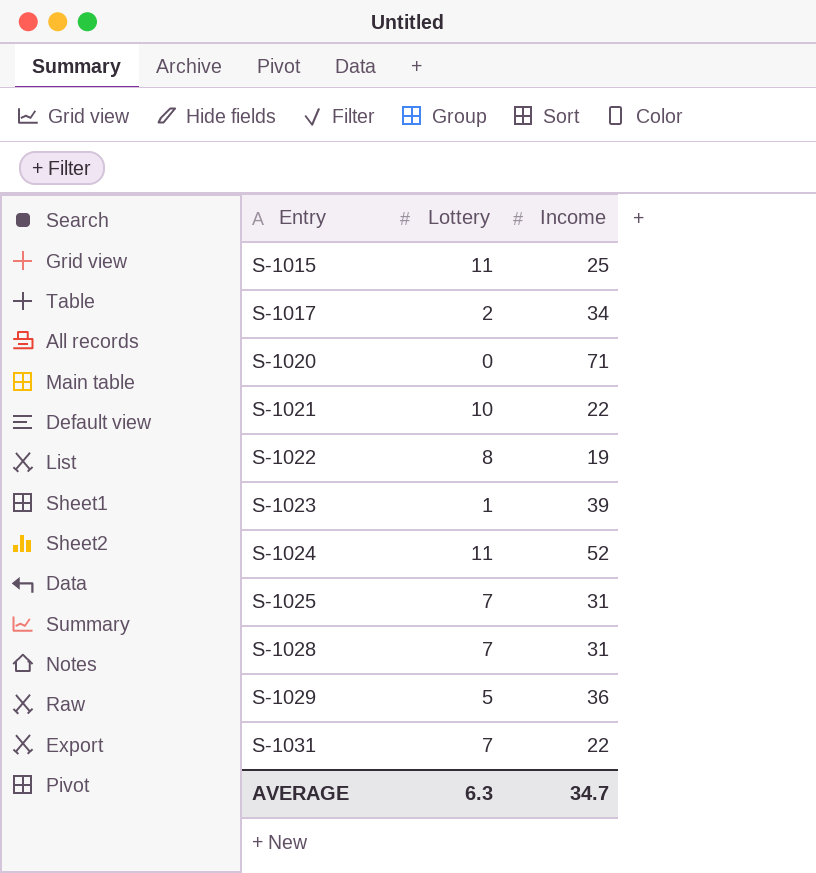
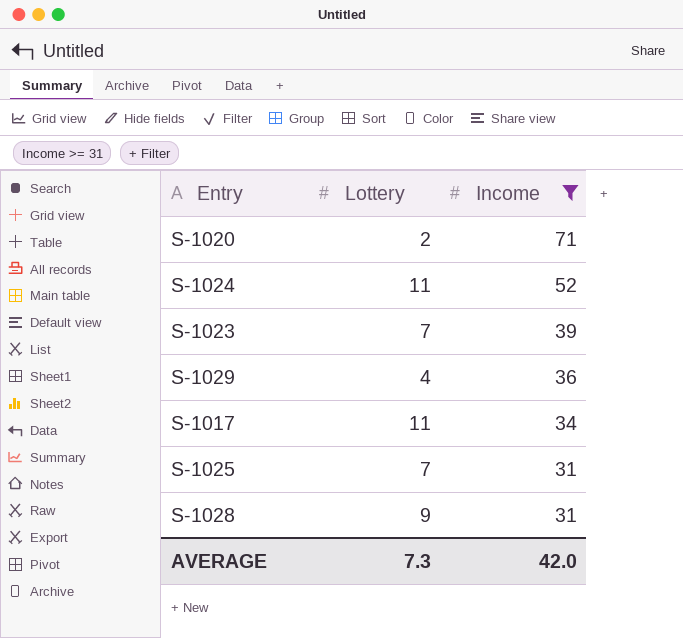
filter: none -> Income >= 31
row order: Entry ascending -> Income descending
S-1020 | Lottery: 0 -> 2
S-1023 | Lottery: 1 -> 7
S-1029 | Lottery: 5 -> 4
S-1017 | Lottery: 2 -> 11
S-1028 | Lottery: 7 -> 9
AVERAGE | Lottery: 6.3 -> 7.3
AVERAGE | Income: 34.7 -> 42.0

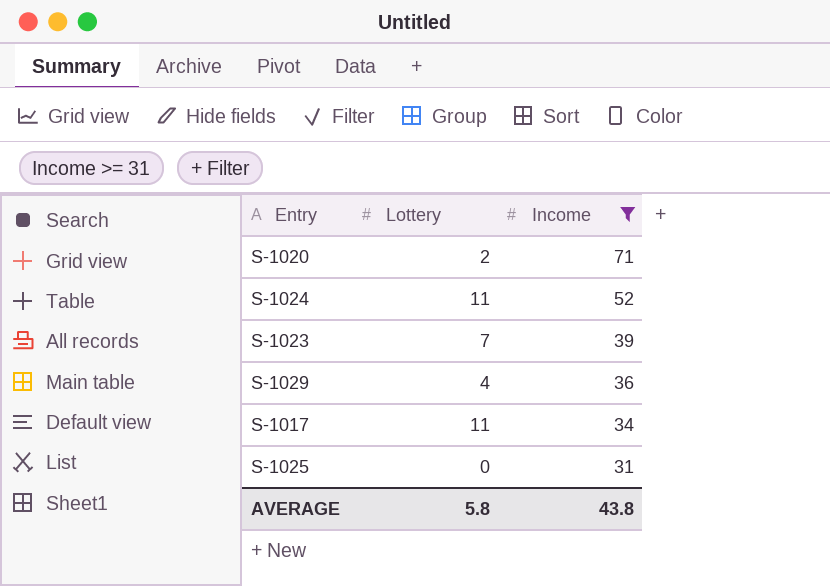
row S-1028: 9 | 31 -> none
S-1025 | Lottery: 7 -> 0
AVERAGE | Lottery: 7.3 -> 5.8
AVERAGE | Income: 42.0 -> 43.8

